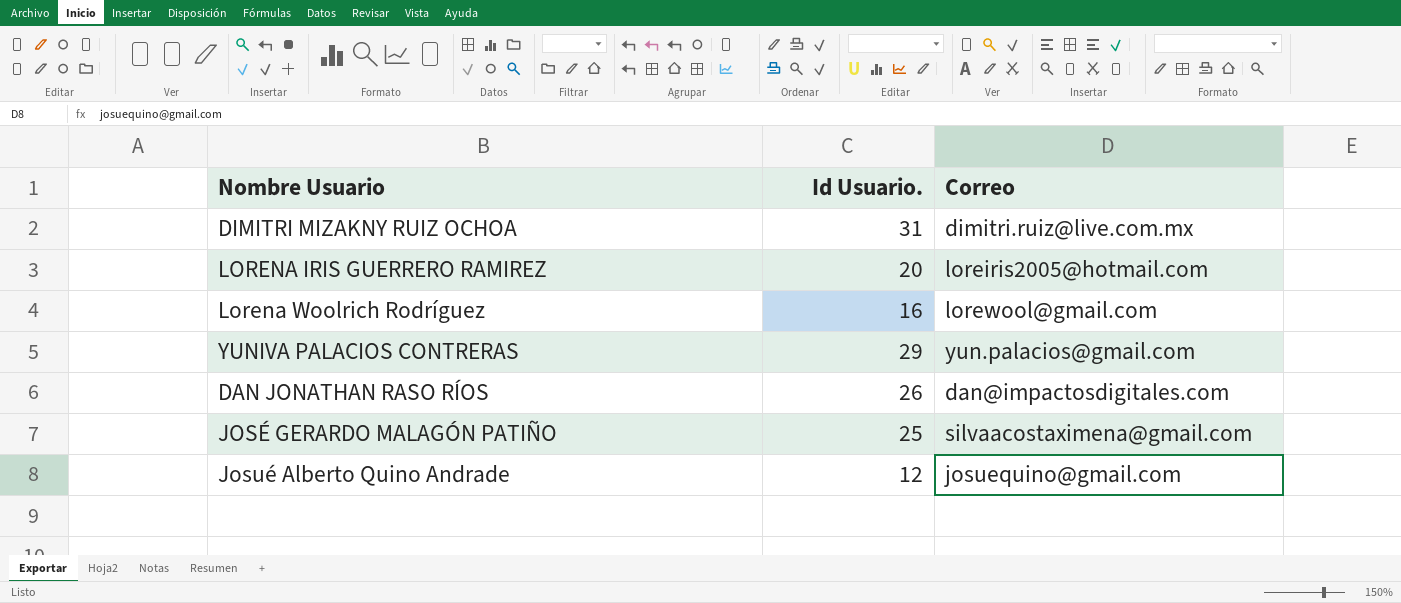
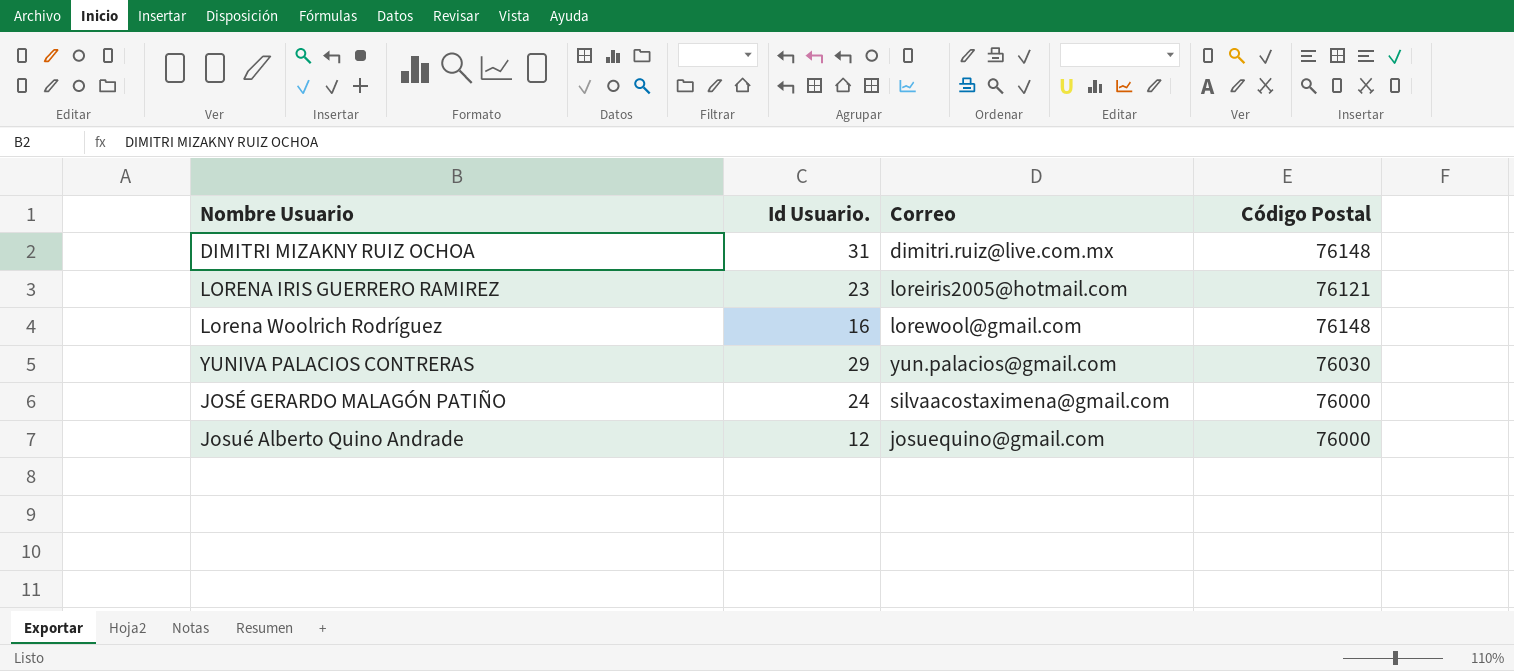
column Código Postal | position: none -> 4
row DAN JONATHAN RASO RÍOS: 26 | dan@impactosdigitales.com -> none
LORENA IRIS GUERRERO RAMIREZ | Id Usuario.: 20 -> 23
JOSÉ GERARDO MALAGÓN PATIÑO | Id Usuario.: 25 -> 24

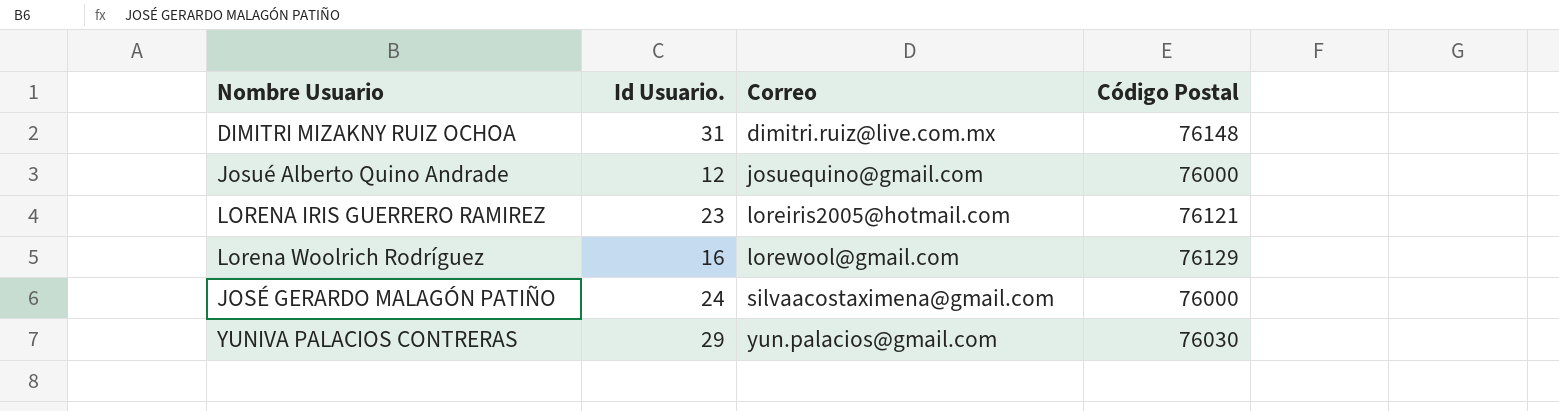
row order: none -> Correo ascending
Lorena Woolrich Rodríguez | Código Postal: 76148 -> 76129

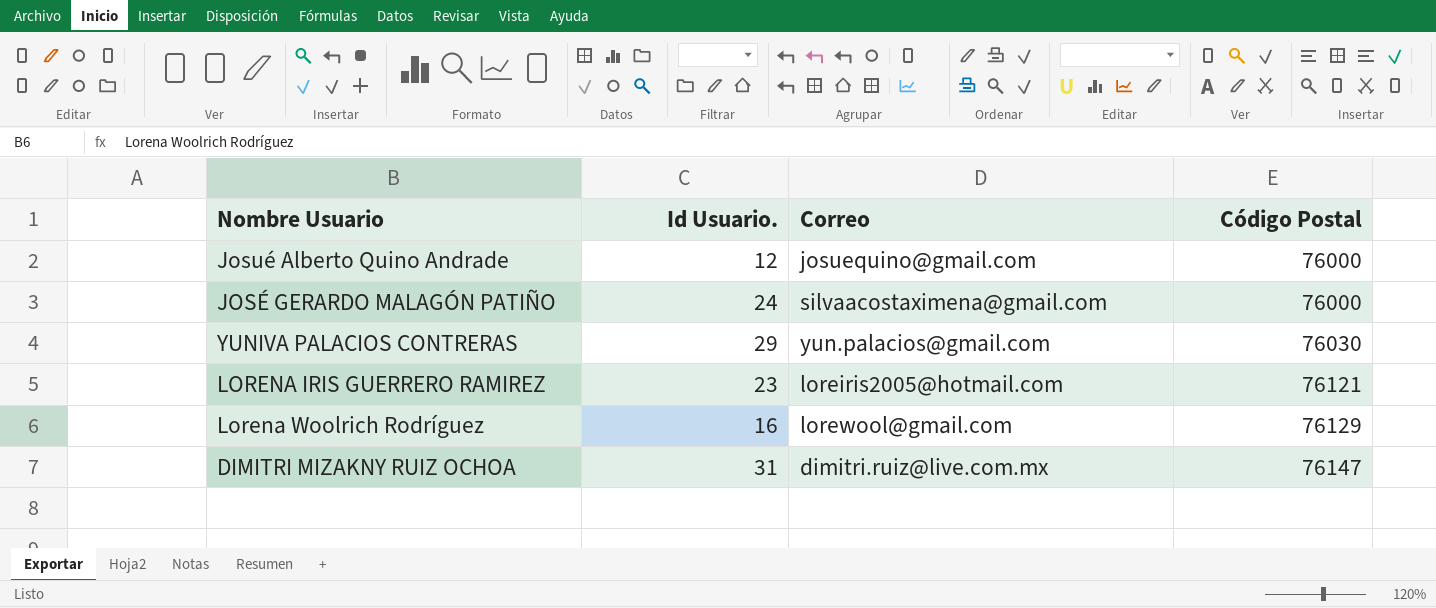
row order: Correo ascending -> Código Postal ascending
DIMITRI MIZAKNY RUIZ OCHOA | Código Postal: 76148 -> 76147

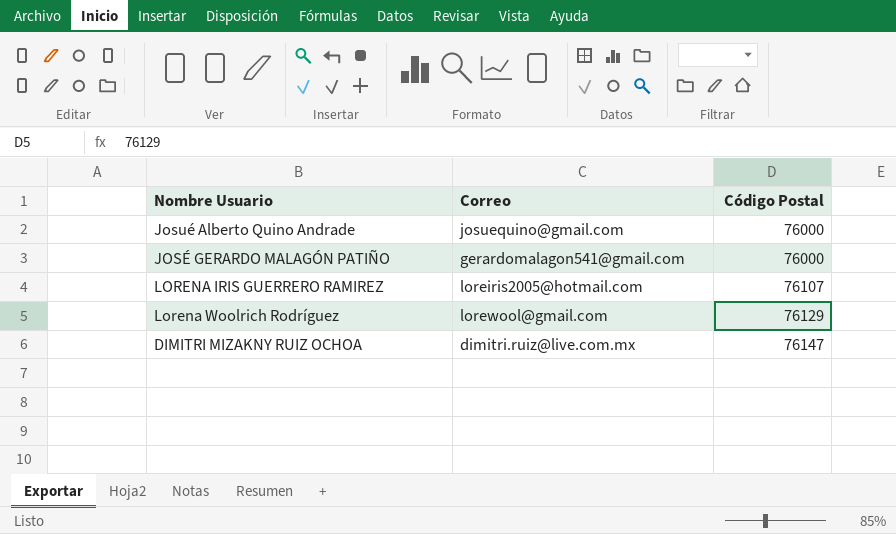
column Id Usuario. | position: 2 -> none
row YUNIVA PALACIOS CONTRERAS: 29 | yun.palacios@gmail.com | 76030 -> none
JOSÉ GERARDO MALAGÓN PATIÑO | Correo: silvaacostaximena@gmail.com -> gerardomalagon541@gmail.com
LORENA IRIS GUERRERO RAMIREZ | Código Postal: 76121 -> 76107

